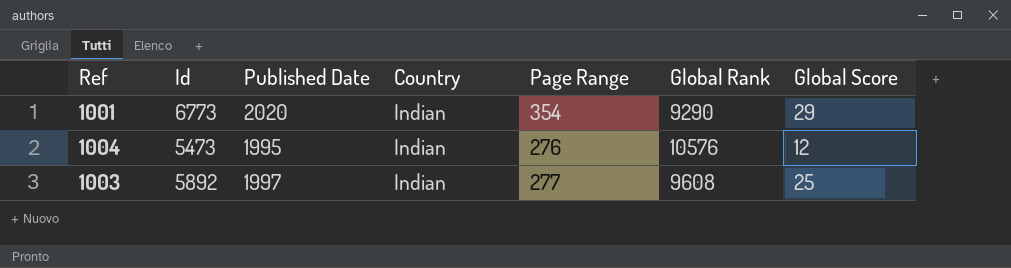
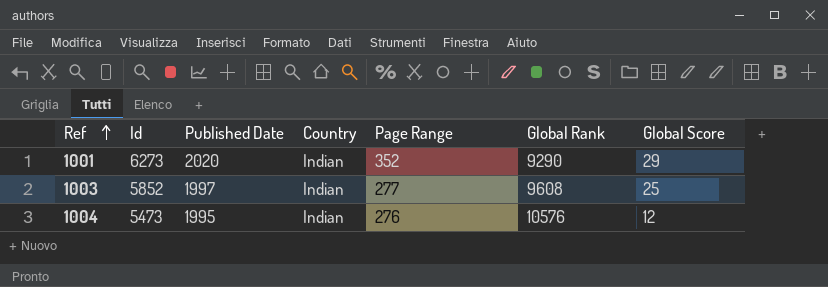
row order: none -> Ref ascending
1001 | Id: 6773 -> 6273
1001 | Page Range: 354 -> 352
1003 | Id: 5892 -> 5852

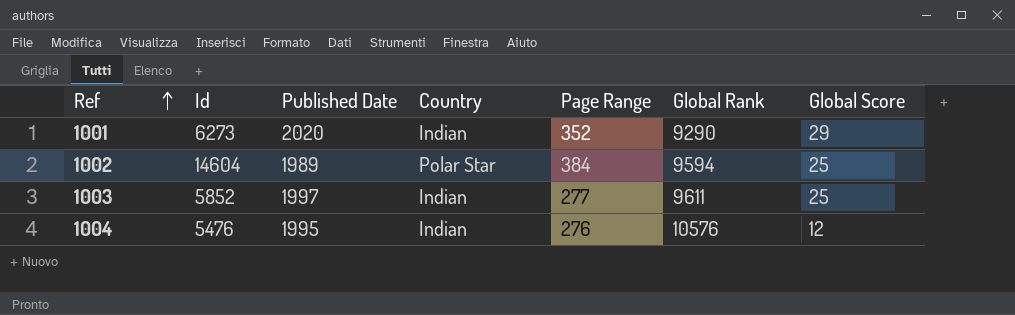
row 1002: none -> 14604 | 1989 | Polar Star | 384 | 9594 | 25
1003 | Global Rank: 9608 -> 9611
1004 | Id: 5473 -> 5476

